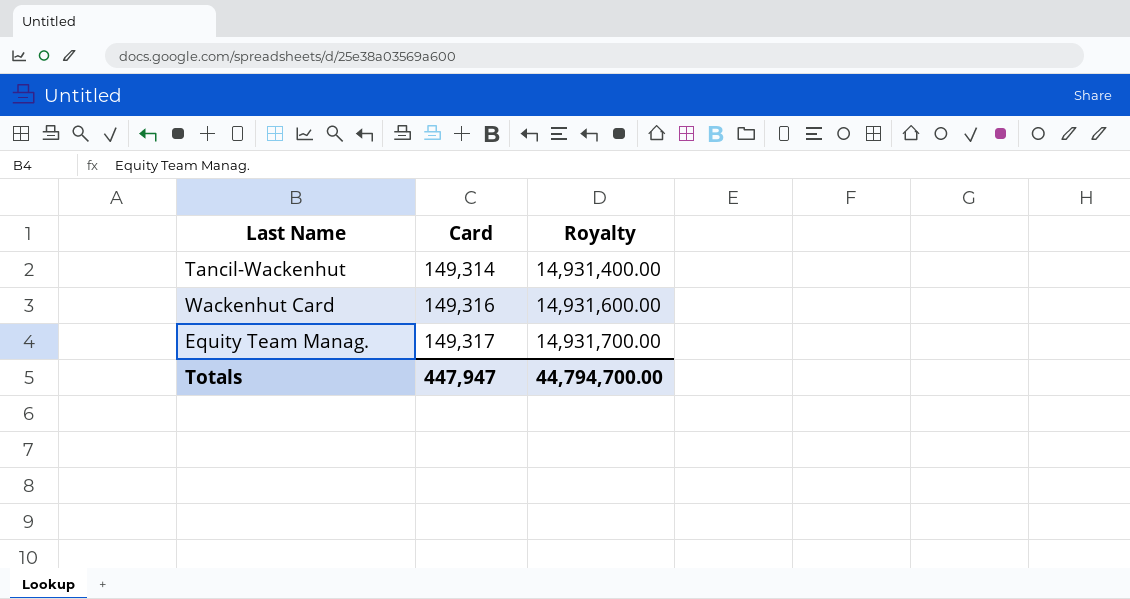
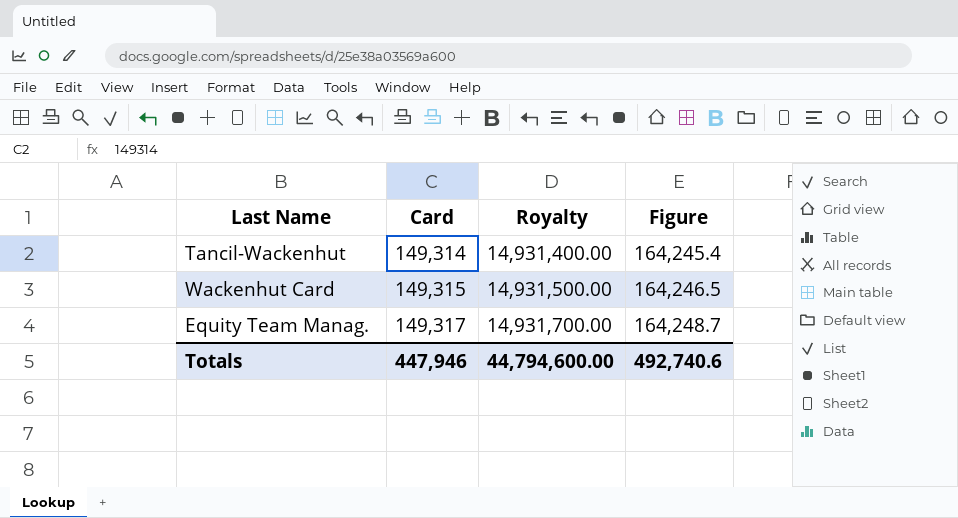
column Figure | formula: none -> [Card] * 1.1
Wackenhut Card | Card: 149,316 -> 149,315
Wackenhut Card | Royalty: 14,931,600.00 -> 14,931,500.00
Totals | Card: 447,947 -> 447,946
Totals | Royalty: 44,794,700.00 -> 44,794,600.00

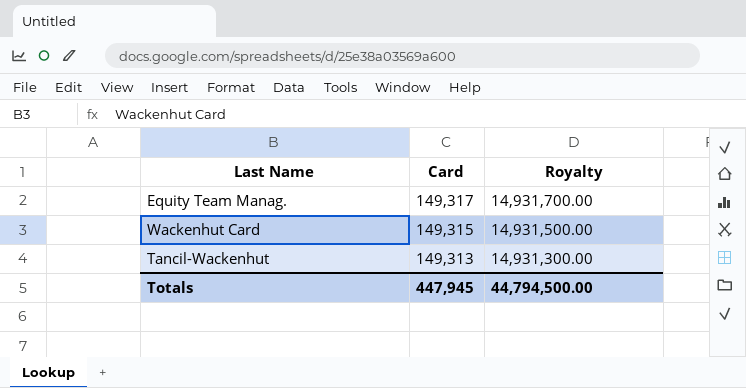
row order: Card ascending -> Card descending
column Figure | formula: [Card] * 1.1 -> none
Tancil-Wackenhut | Card: 149,314 -> 149,313
Tancil-Wackenhut | Royalty: 14,931,400.00 -> 14,931,300.00
Totals | Card: 447,946 -> 447,945
Totals | Royalty: 44,794,600.00 -> 44,794,500.00

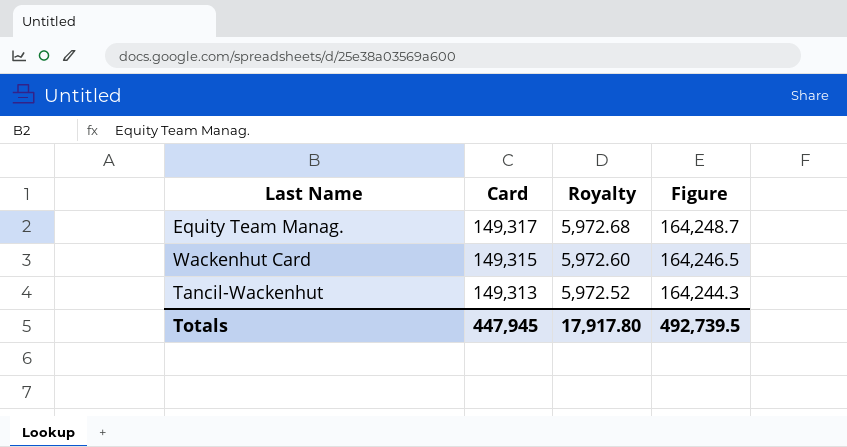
column Royalty | formula: [Card] * 100 -> [Card] * 0.04
column Figure | formula: none -> [Card] * 1.1
Totals | Royalty: 44,794,500.00 -> 17,917.80

